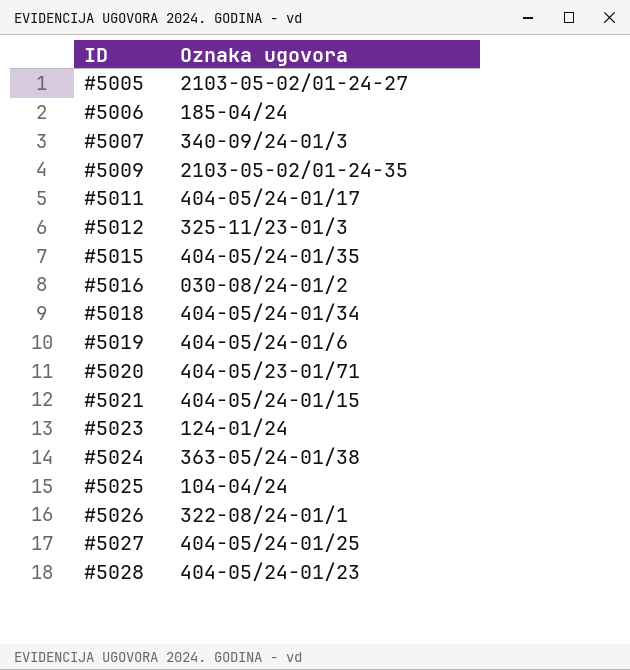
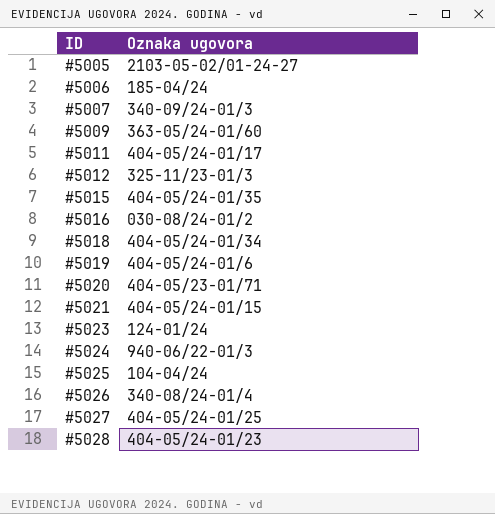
#5009 | Oznaka ugovora: 2103-05-02/01-24-35 -> 363-05/24-01/60
#5024 | Oznaka ugovora: 363-05/24-01/38 -> 940-06/22-01/3
#5026 | Oznaka ugovora: 322-08/24-01/1 -> 340-08/24-01/4

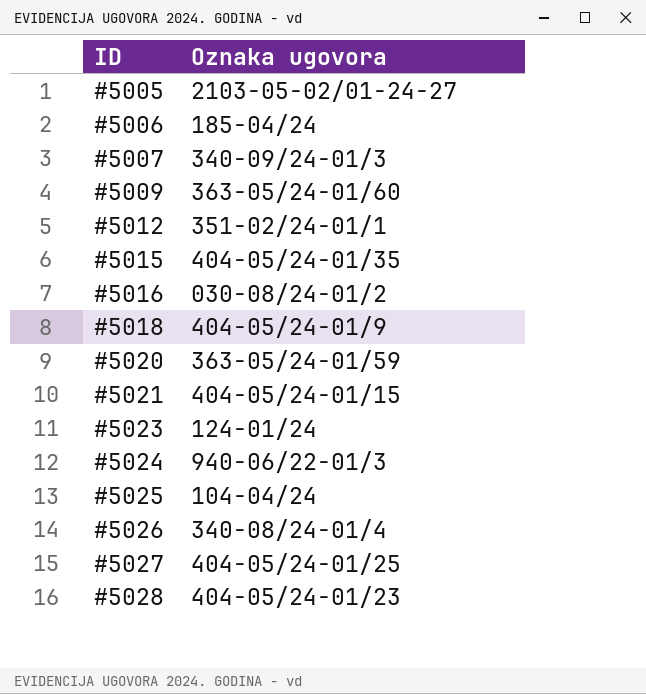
row #5011: 404-05/24-01/17 -> none
row #5019: 404-05/24-01/6 -> none
#5012 | Oznaka ugovora: 325-11/23-01/3 -> 351-02/24-01/1
#5018 | Oznaka ugovora: 404-05/24-01/34 -> 404-05/24-01/9
#5020 | Oznaka ugovora: 404-05/23-01/71 -> 363-05/24-01/59

